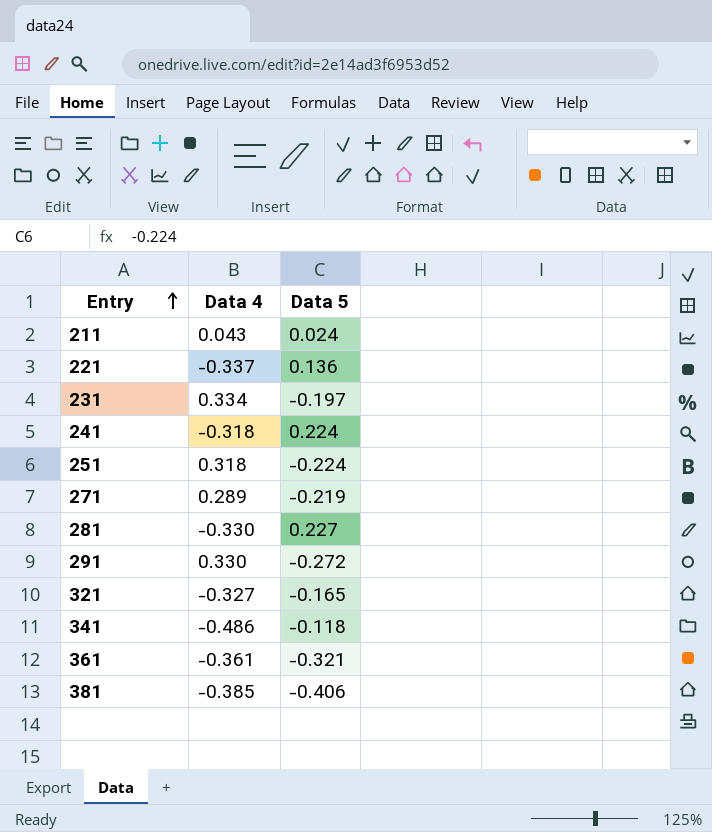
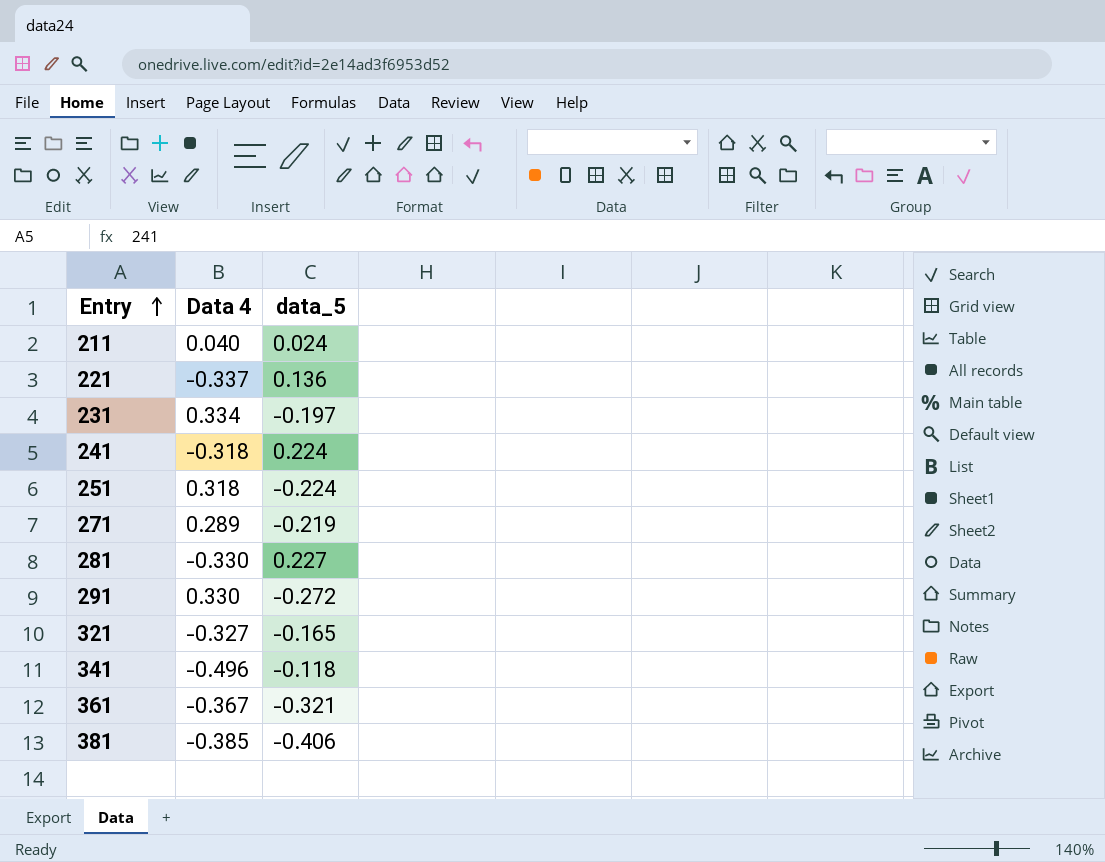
column name: Data 5 -> data_5
211 | Data 4: 0.043 -> 0.040
341 | Data 4: -0.486 -> -0.496
361 | Data 4: -0.361 -> -0.367

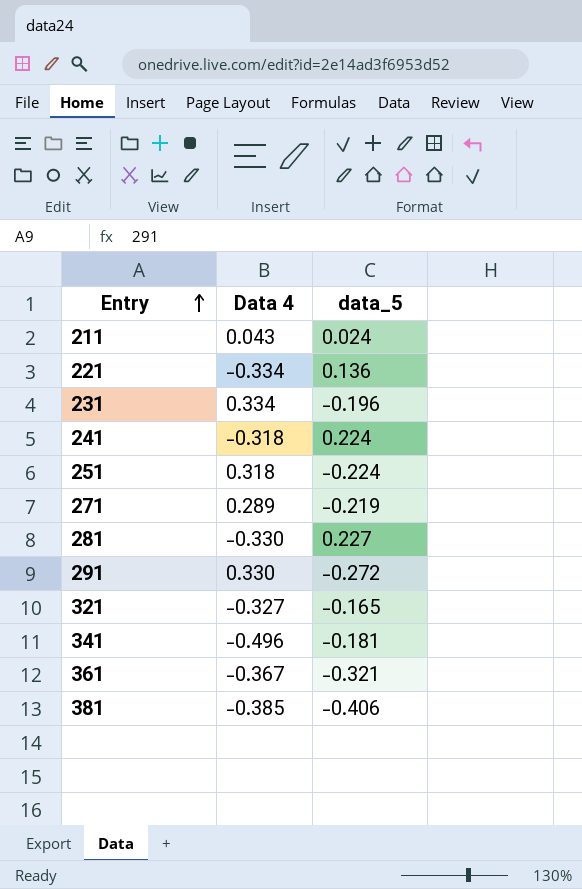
211 | Data 4: 0.040 -> 0.043
221 | Data 4: -0.337 -> -0.334
231 | data_5: -0.197 -> -0.196
341 | data_5: -0.118 -> -0.181

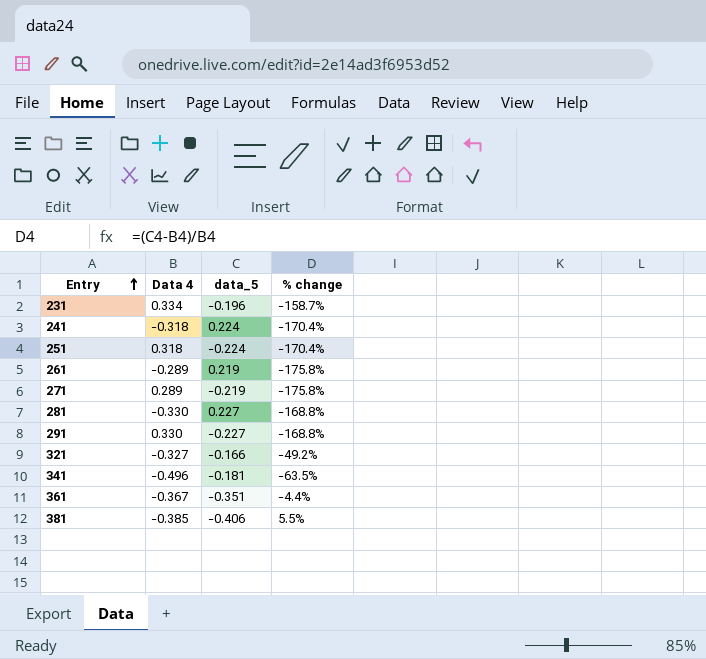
column % change | formula: none -> ([data_5] - [Data 4]) / [Data 4]
row 211: 0.043 | 0.024 -> none
row 221: -0.334 | 0.136 -> none
row 261: none -> -0.289 | 0.219 | -175.8%
291 | data_5: -0.272 -> -0.227
321 | data_5: -0.165 -> -0.166
361 | data_5: -0.321 -> -0.351

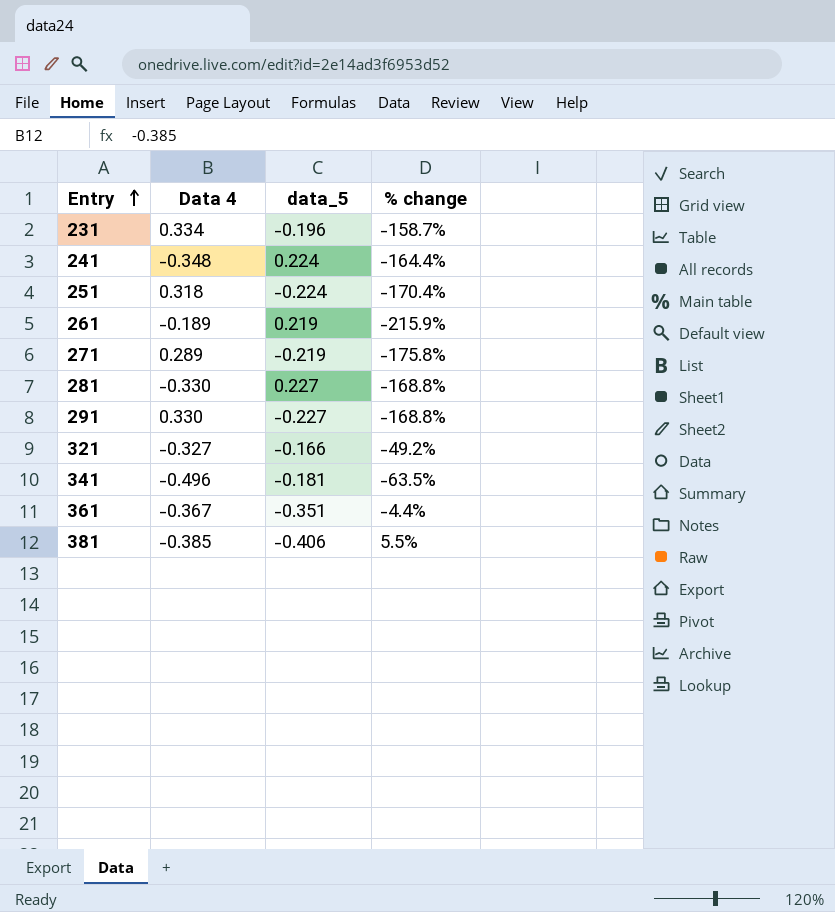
241 | Data 4: -0.318 -> -0.348
241 | % change: -170.4% -> -164.4%
261 | Data 4: -0.289 -> -0.189
261 | % change: -175.8% -> -215.9%

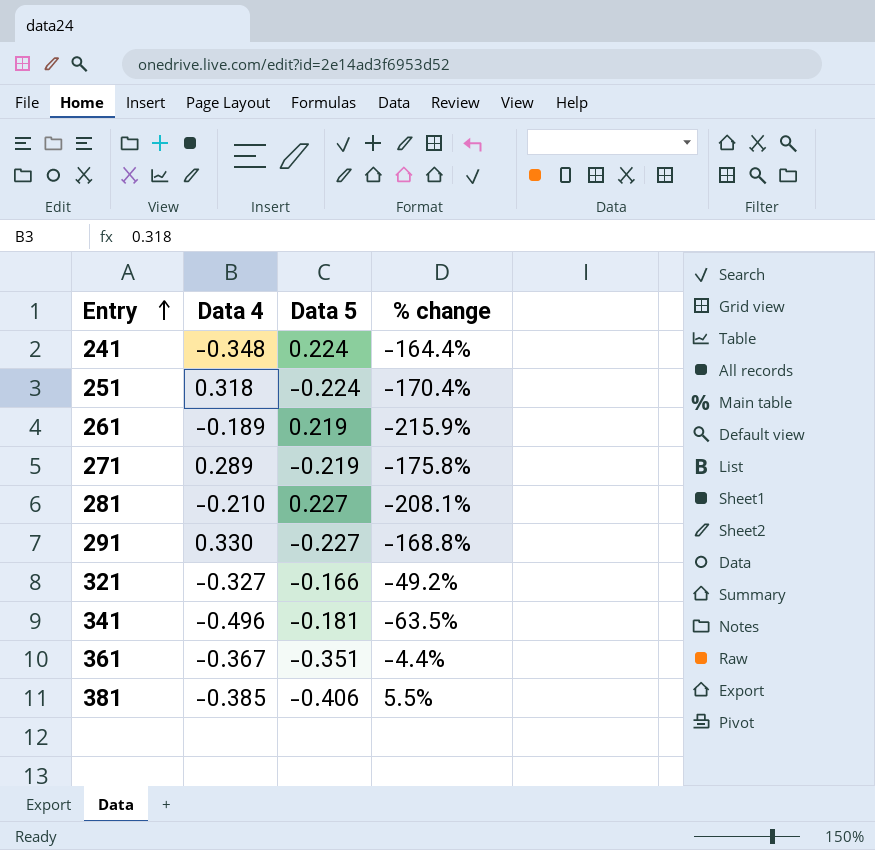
column name: data_5 -> Data 5
row 231: 0.334 | -0.196 | -158.7% -> none
281 | Data 4: -0.330 -> -0.210
281 | % change: -168.8% -> -208.1%

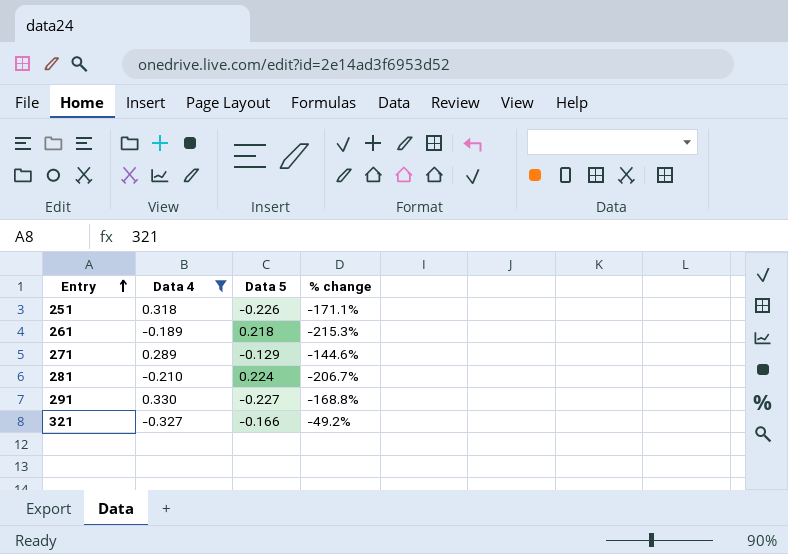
filter: none -> Data 4 >= -0.327
251 | Data 5: -0.224 -> -0.226
251 | % change: -170.4% -> -171.1%
261 | Data 5: 0.219 -> 0.218
261 | % change: -215.9% -> -215.3%
271 | Data 5: -0.219 -> -0.129
271 | % change: -175.8% -> -144.6%
281 | Data 5: 0.227 -> 0.224
281 | % change: -208.1% -> -206.7%

